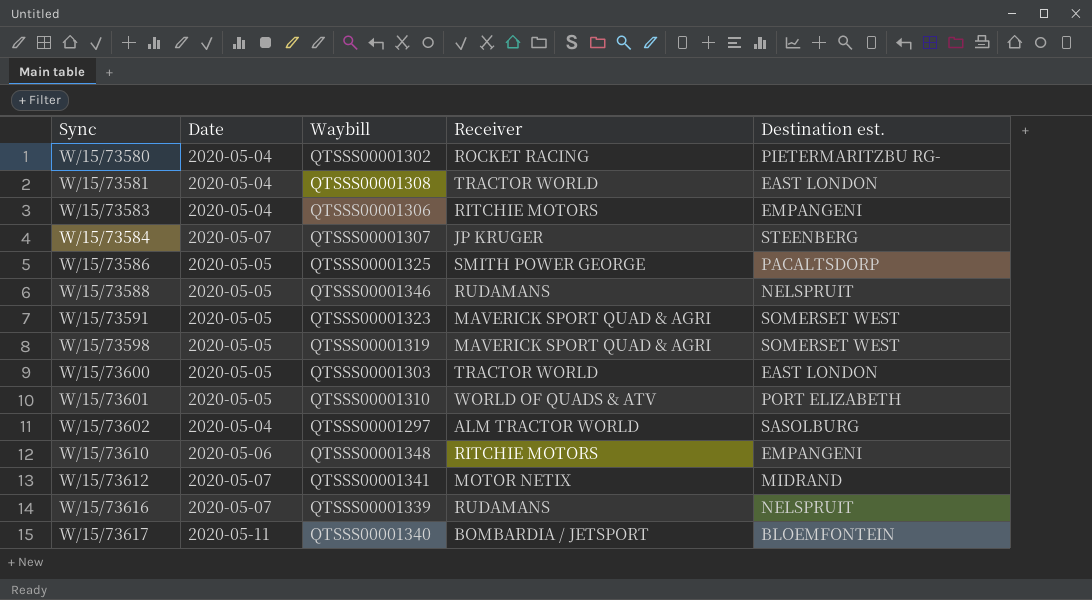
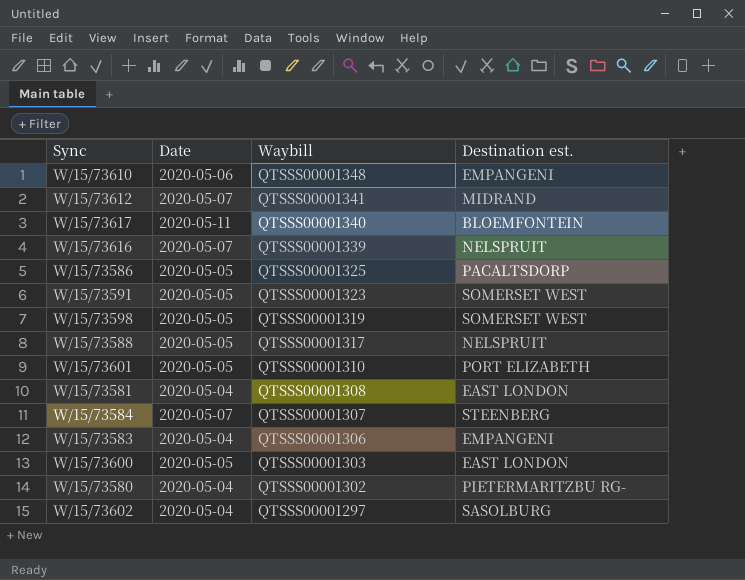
row order: Sync ascending -> Waybill descending
column Receiver | position: 4 -> none
W/15/73588 | Waybill: QTSSS00001346 -> QTSSS00001317

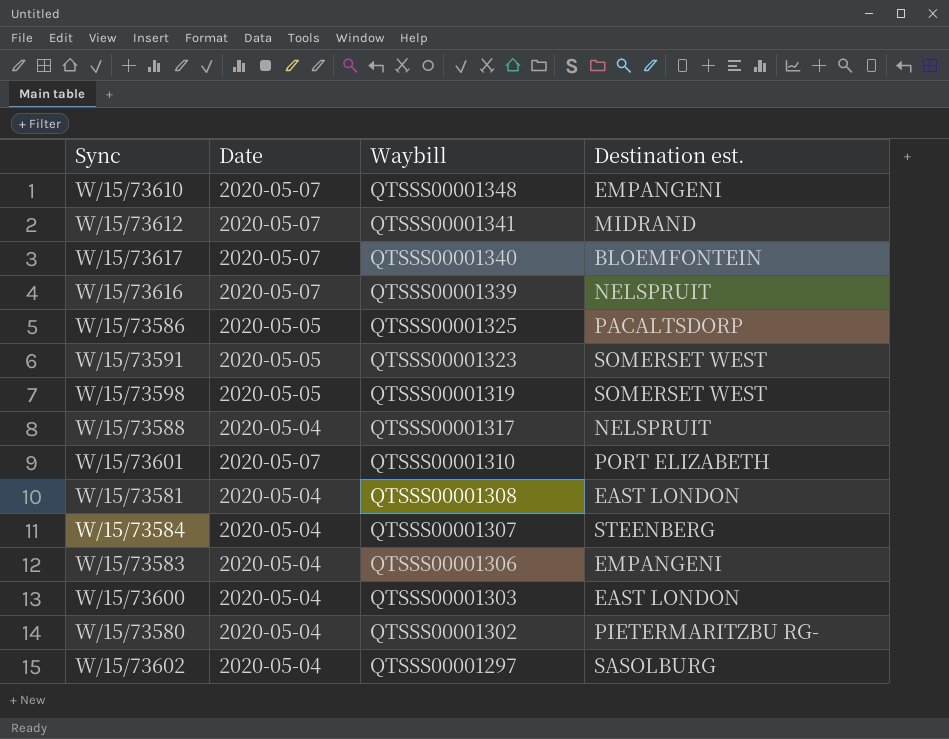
W/15/73610 | Date: 2020-05-06 -> 2020-05-07
W/15/73617 | Date: 2020-05-11 -> 2020-05-07
W/15/73588 | Date: 2020-05-05 -> 2020-05-04
W/15/73601 | Date: 2020-05-05 -> 2020-05-07
W/15/73584 | Date: 2020-05-07 -> 2020-05-04
W/15/73600 | Date: 2020-05-05 -> 2020-05-04

